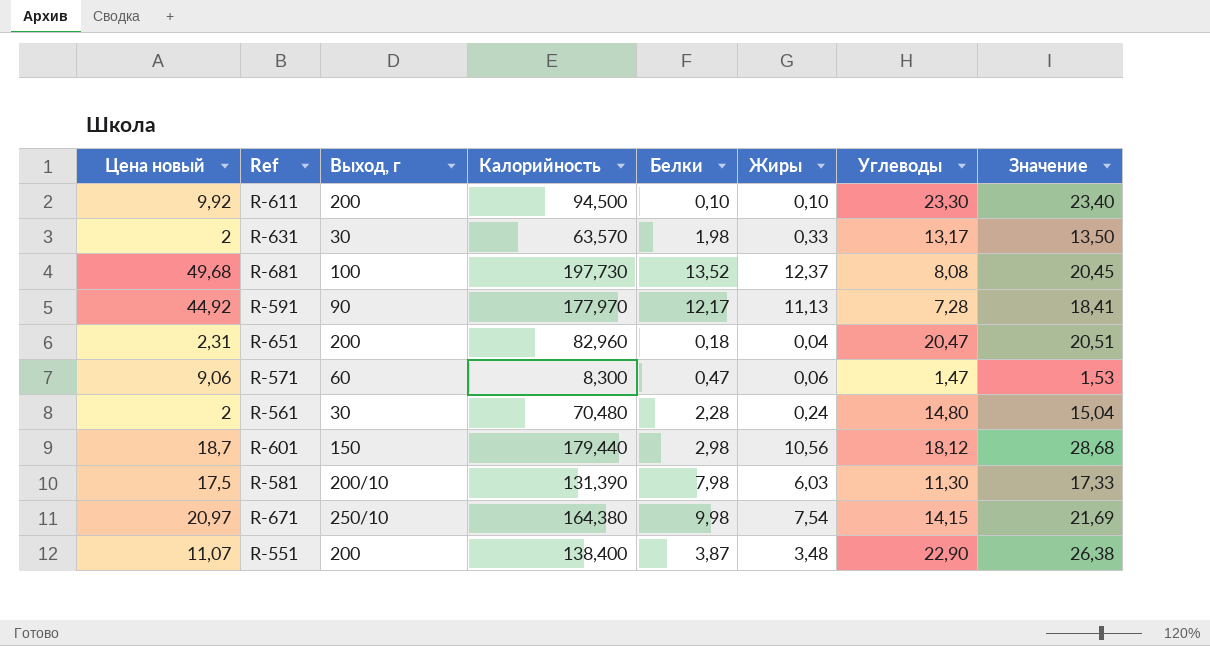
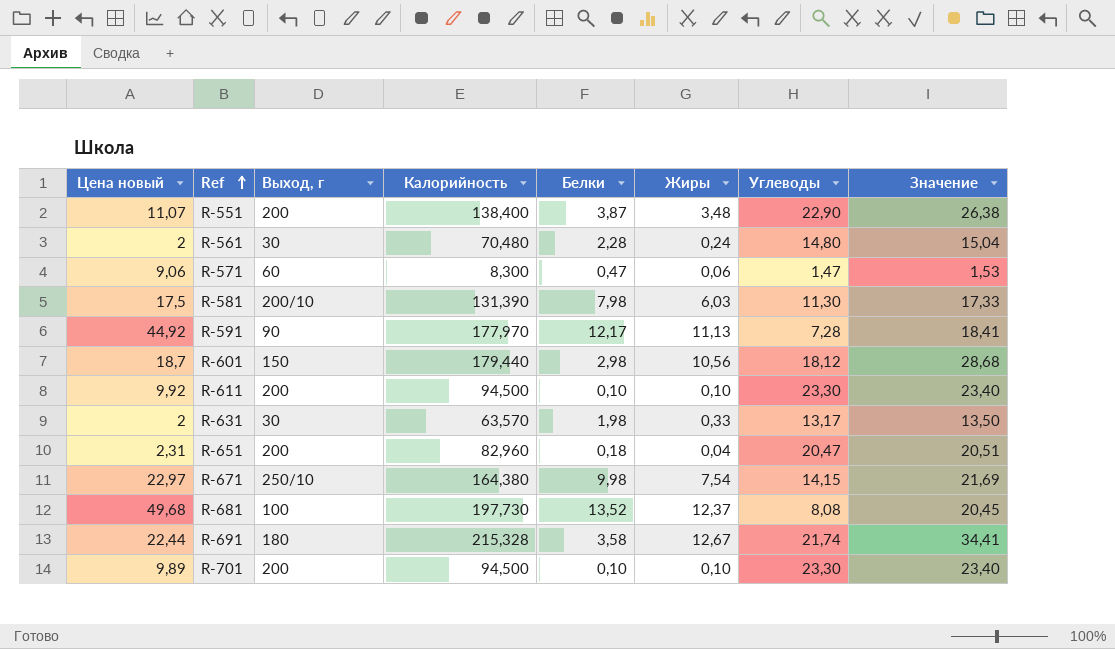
row order: none -> Ref ascending
R-671 | Цена новый: 20,97 -> 22,97
row R-691: none -> 22,44 | 180 | 215,328 | 3,58 | 12,67 | 21,74 | 34,41
row R-701: none -> 9,89 | 200 | 94,500 | 0,10 | 0,10 | 23,30 | 23,40

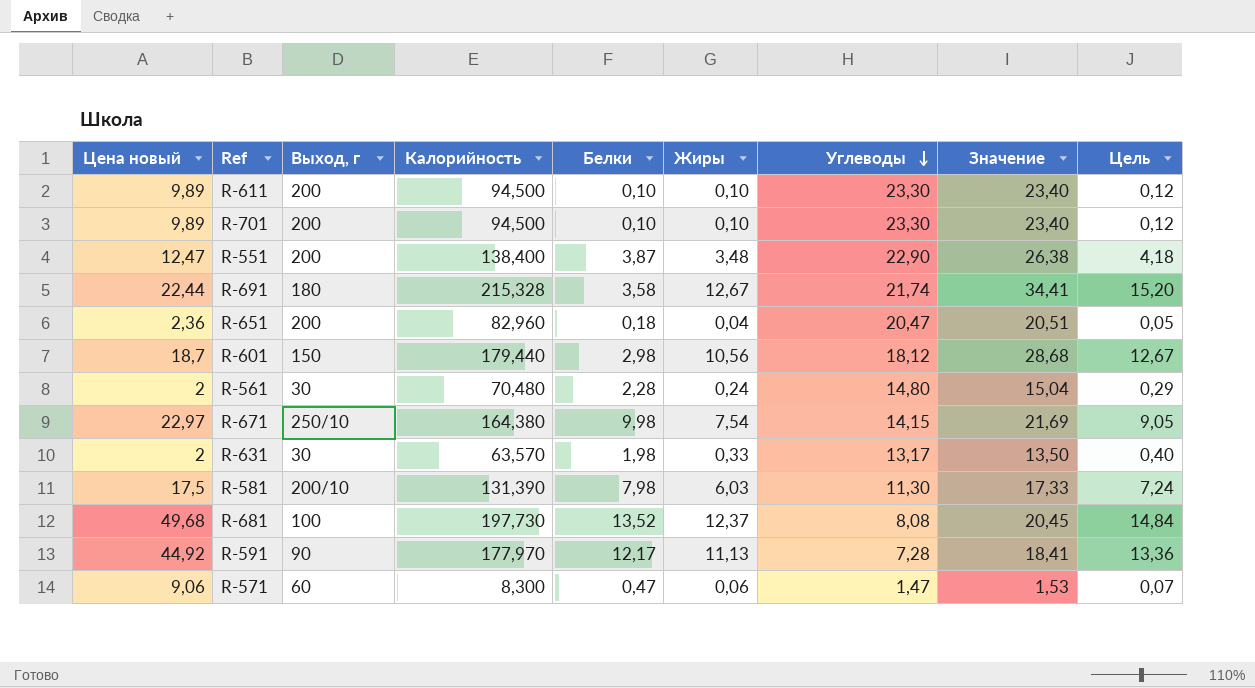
row order: Ref ascending -> Углеводы descending
column Цель | formula: none -> [Жиры] * 1,2
R-611 | Цена новый: 9,92 -> 9,89
R-551 | Цена новый: 11,07 -> 12,47
R-651 | Цена новый: 2,31 -> 2,36

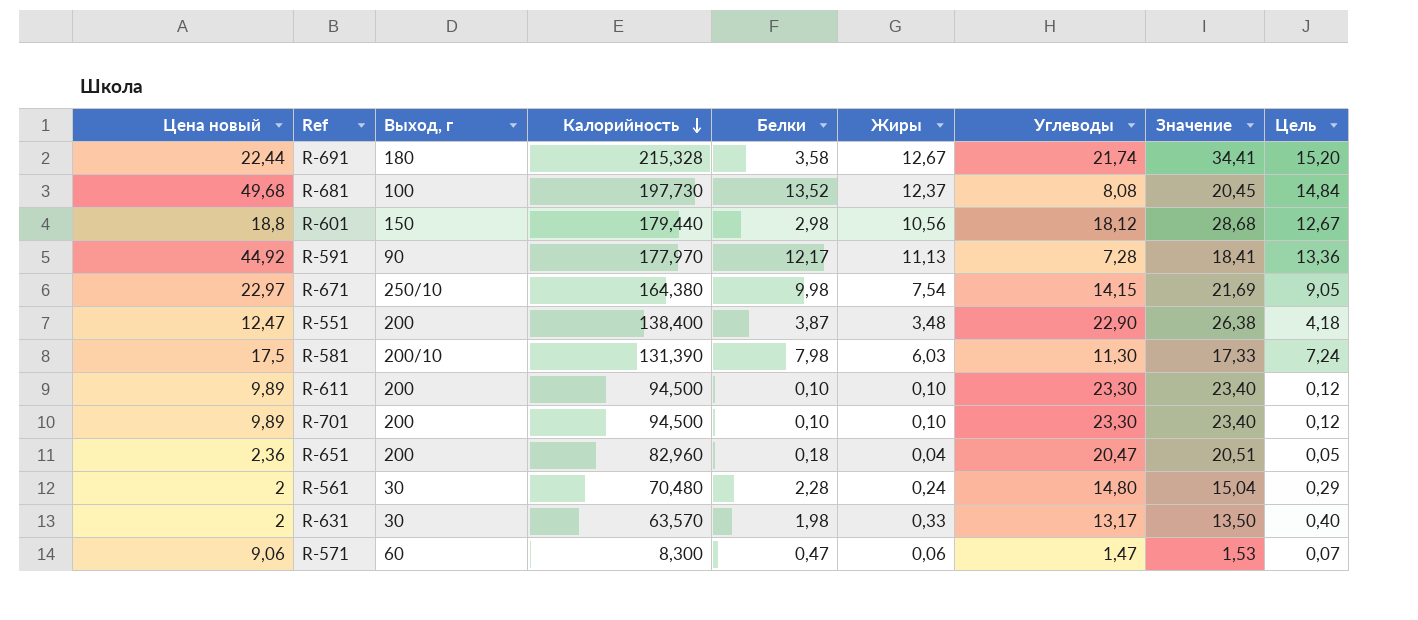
row order: Углеводы descending -> Калорийность descending
R-601 | Цена новый: 18,7 -> 18,8

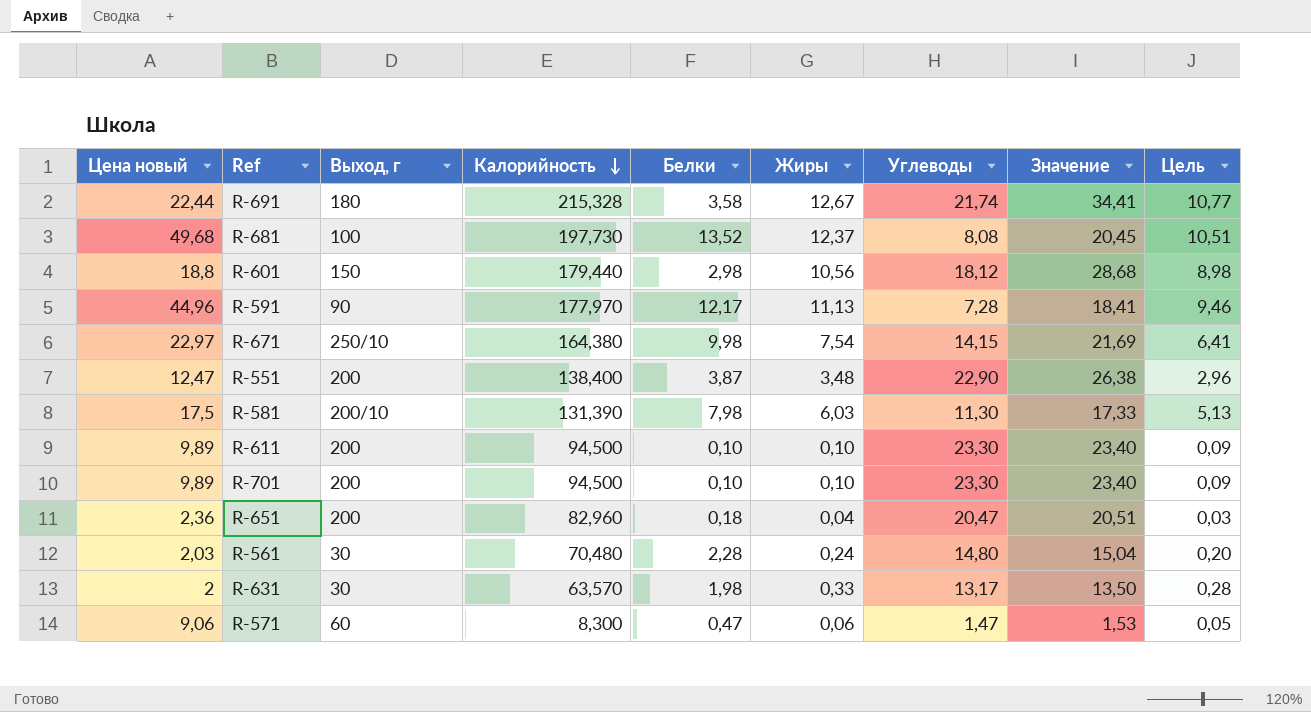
column Цель | formula: [Жиры] * 1,2 -> [Жиры] * 0,85
R-591 | Цена новый: 44,92 -> 44,96
R-561 | Цена новый: 2 -> 2,03

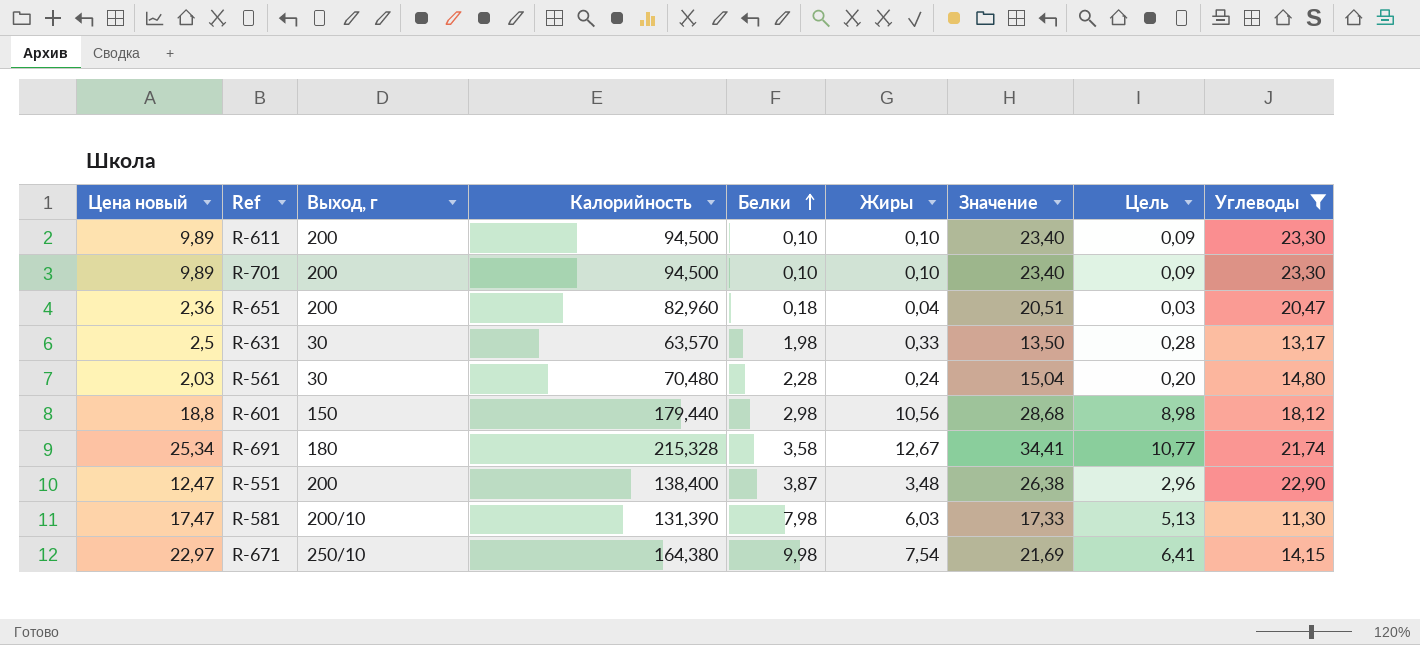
filter: none -> Углеводы >= 11,30
row order: Калорийность descending -> Белки ascending
column Углеводы | position: 7 -> 9
R-631 | Цена новый: 2 -> 2,5
R-691 | Цена новый: 22,44 -> 25,34
R-581 | Цена новый: 17,5 -> 17,47

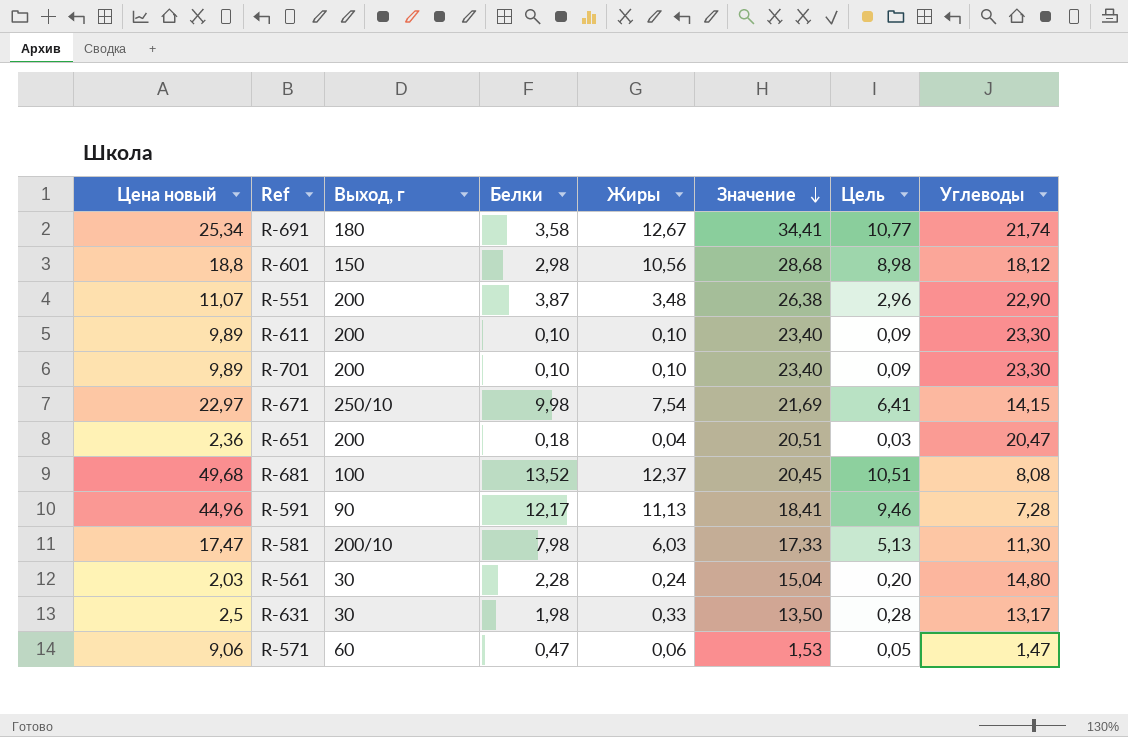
filter: Углеводы >= 11,30 -> none
row order: Белки ascending -> Значение descending
column Калорийность | position: 4 -> none
R-551 | Цена новый: 12,47 -> 11,07

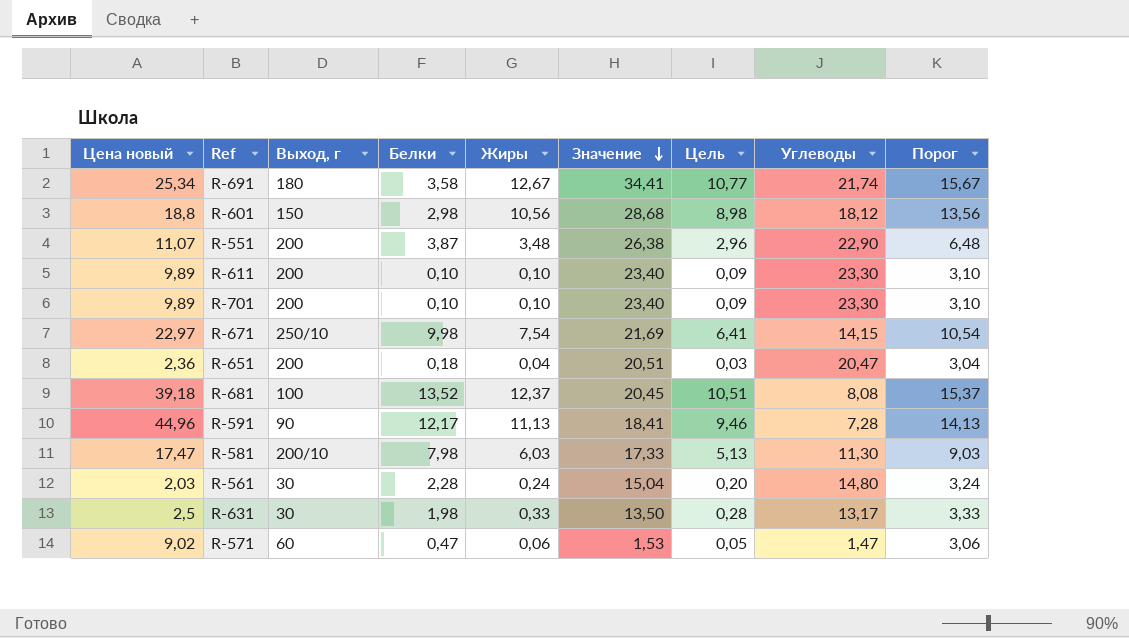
column Порог | formula: none -> [Жиры] + 3
R-681 | Цена новый: 49,68 -> 39,18
R-571 | Цена новый: 9,06 -> 9,02

